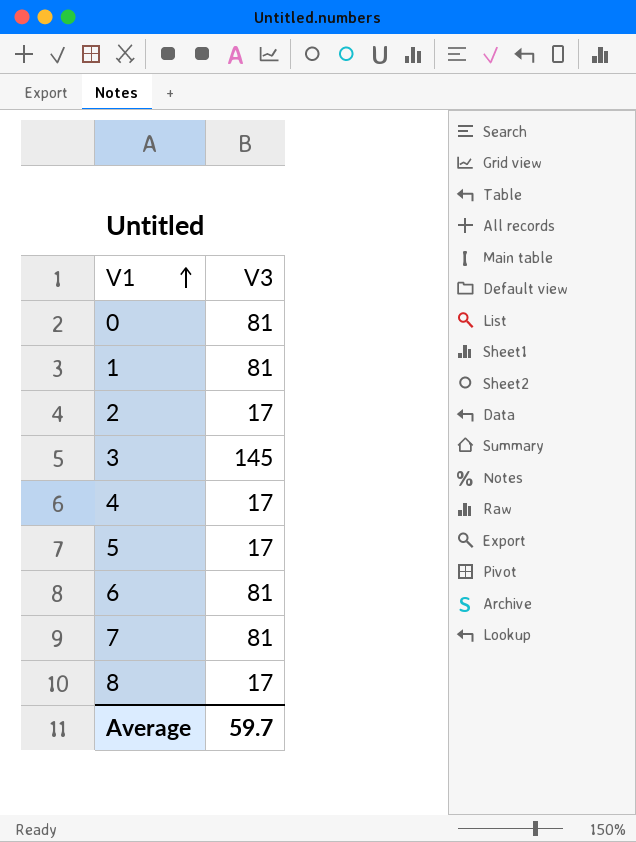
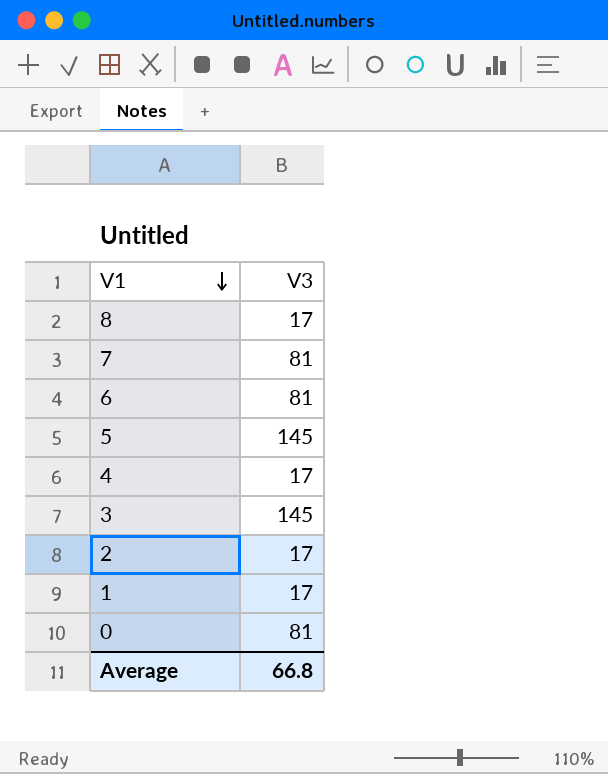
row order: V1 ascending -> V1 descending
5 | V3: 17 -> 145
1 | V3: 81 -> 17
Average | V3: 59.7 -> 66.8

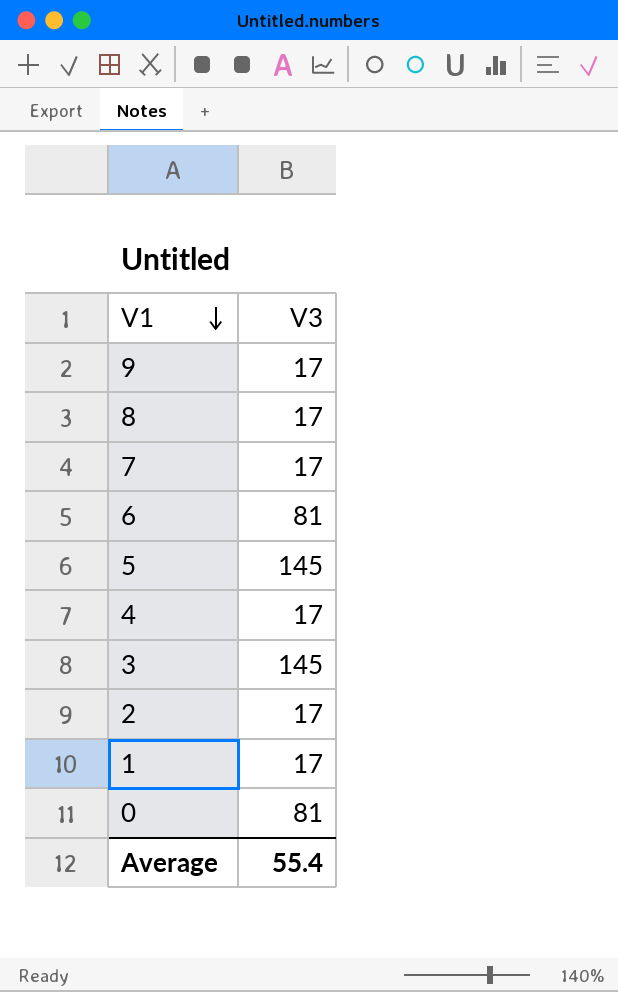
row 9: none -> 17
7 | V3: 81 -> 17
Average | V3: 66.8 -> 55.4

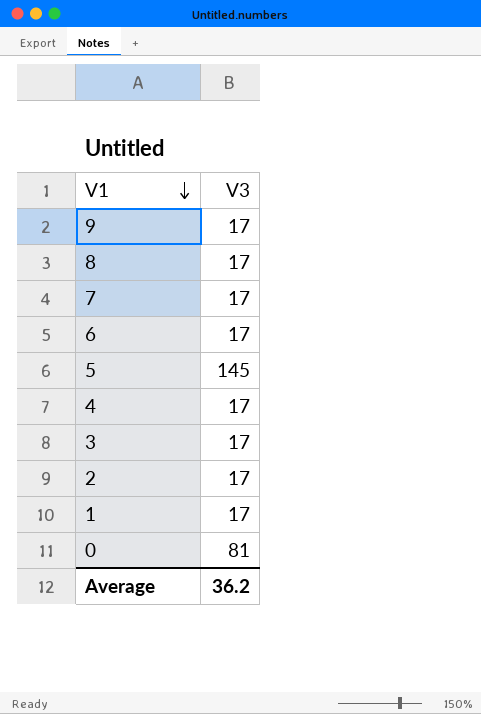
6 | V3: 81 -> 17
3 | V3: 145 -> 17
Average | V3: 55.4 -> 36.2

